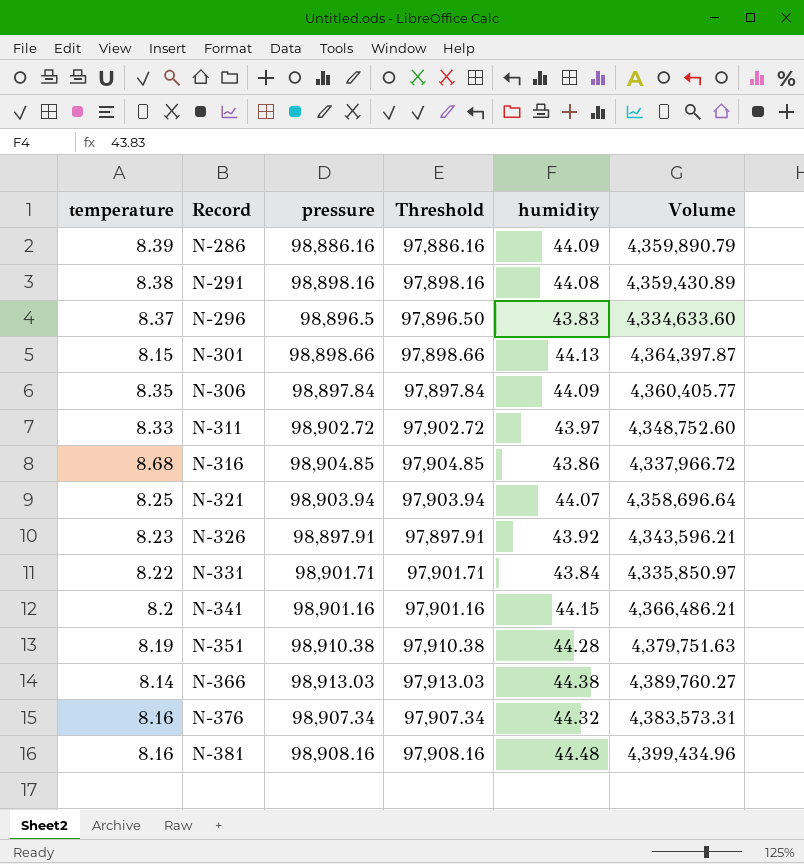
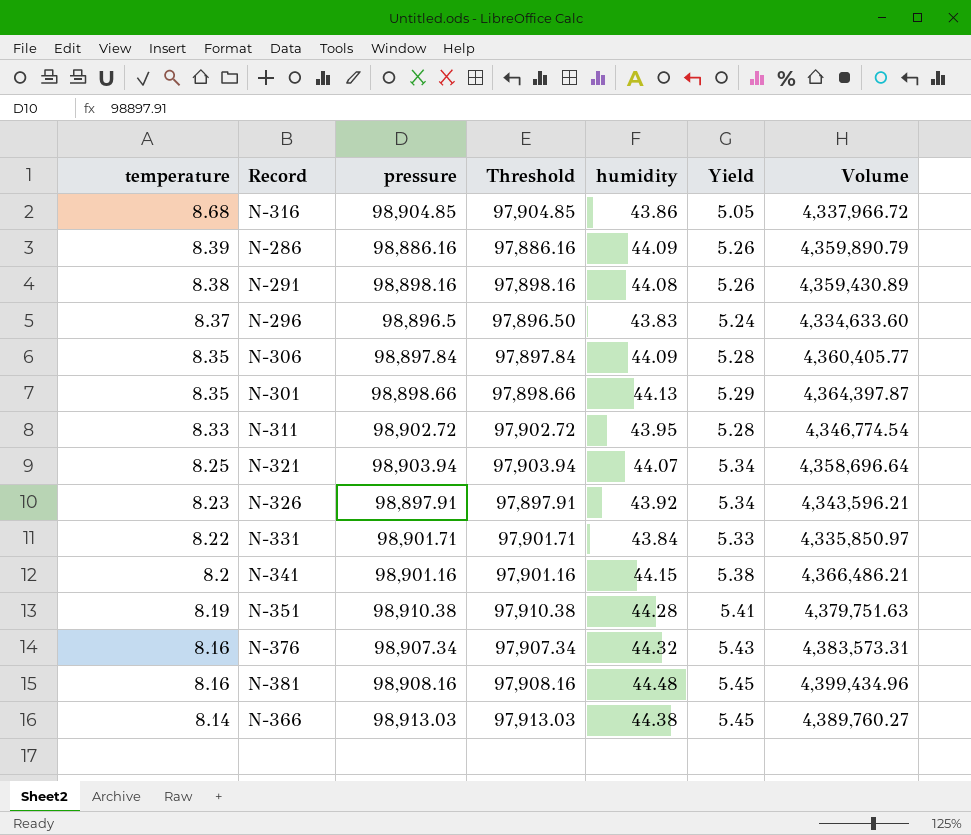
row order: Record ascending -> temperature descending
column Yield | formula: none -> [humidity] / [temperature]
N-301 | temperature: 8.15 -> 8.35
N-311 | humidity: 43.97 -> 43.95
N-311 | Volume: 4,348,752.60 -> 4,346,774.54

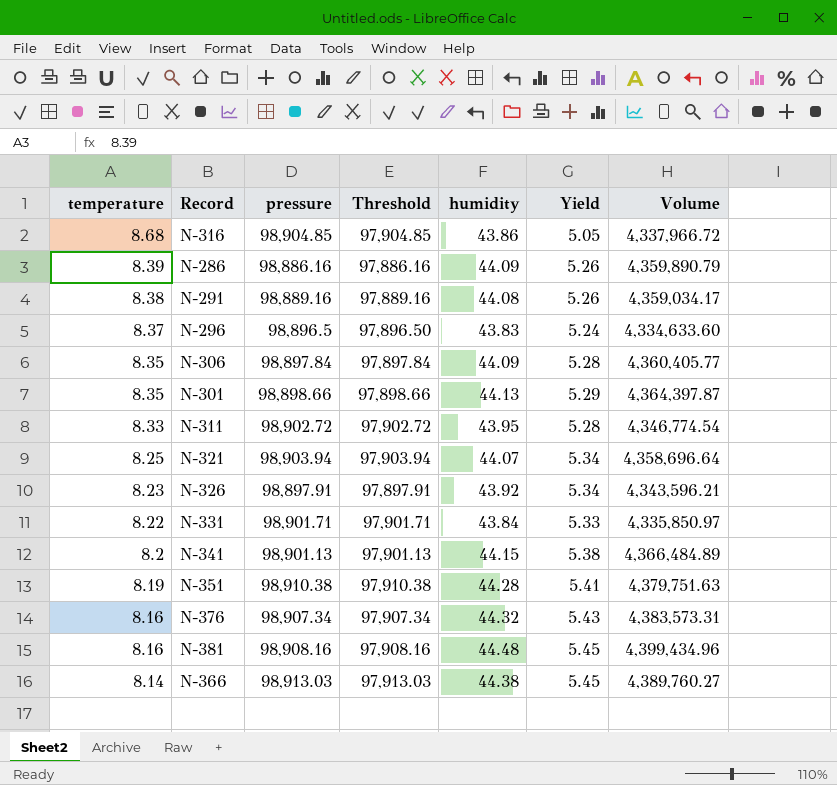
N-291 | pressure: 98,898.16 -> 98,889.16
N-291 | Threshold: 97,898.16 -> 97,889.16
N-291 | Volume: 4,359,430.89 -> 4,359,034.17
N-341 | pressure: 98,901.16 -> 98,901.13
N-341 | Threshold: 97,901.16 -> 97,901.13
N-341 | Volume: 4,366,486.21 -> 4,366,484.89

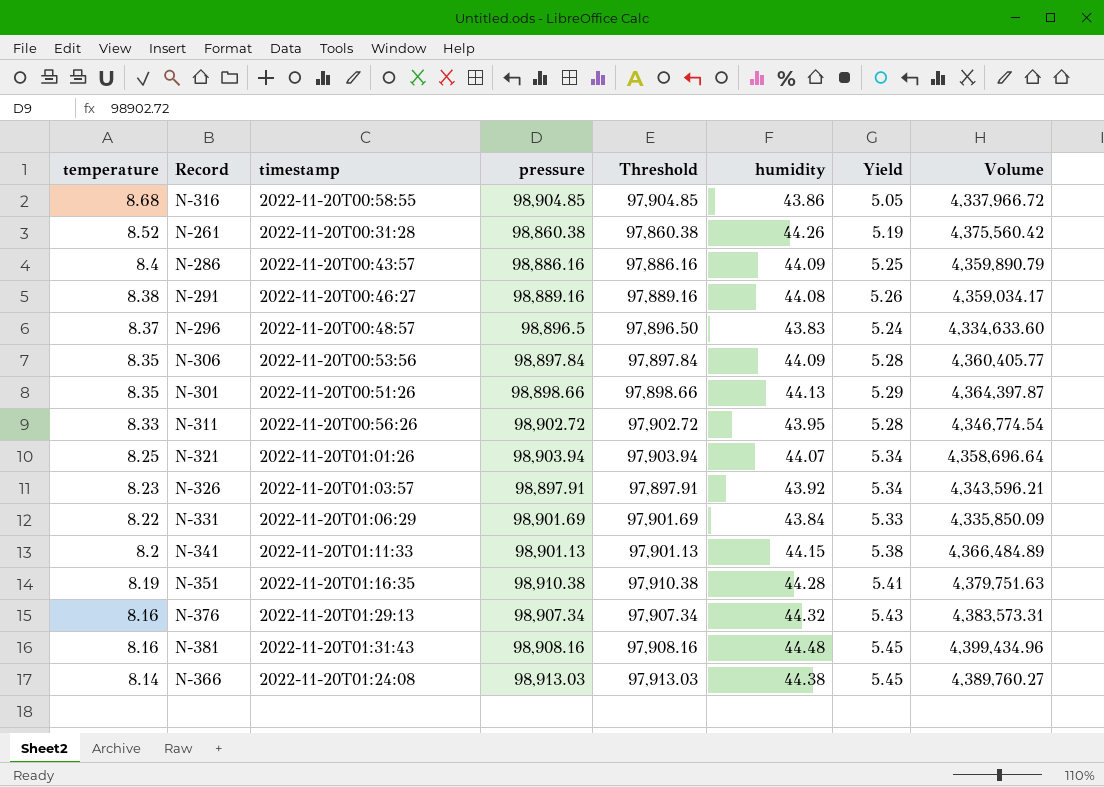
column timestamp | position: none -> 3
row N-261: none -> 8.52 | 2022-11-20T00:31:28 | 98,860.38 | 97,860.38 | 44.26 | 5.19 | 4,375,560.42
N-286 | temperature: 8.39 -> 8.4
N-286 | Yield: 5.26 -> 5.25
N-331 | pressure: 98,901.71 -> 98,901.69
N-331 | Threshold: 97,901.71 -> 97,901.69
N-331 | Volume: 4,335,850.97 -> 4,335,850.09

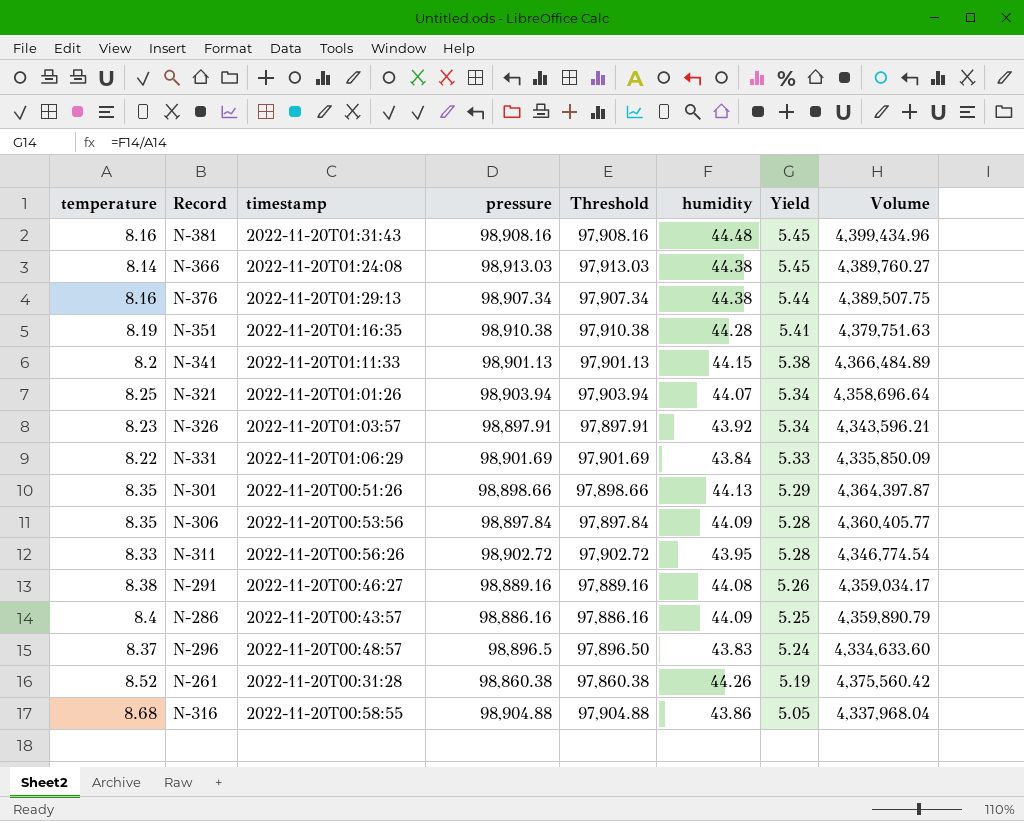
row order: temperature descending -> Yield descending
N-376 | humidity: 44.32 -> 44.38
N-376 | Yield: 5.43 -> 5.44
N-376 | Volume: 4,383,573.31 -> 4,389,507.75
N-316 | pressure: 98,904.85 -> 98,904.88
N-316 | Threshold: 97,904.85 -> 97,904.88
N-316 | Volume: 4,337,966.72 -> 4,337,968.04

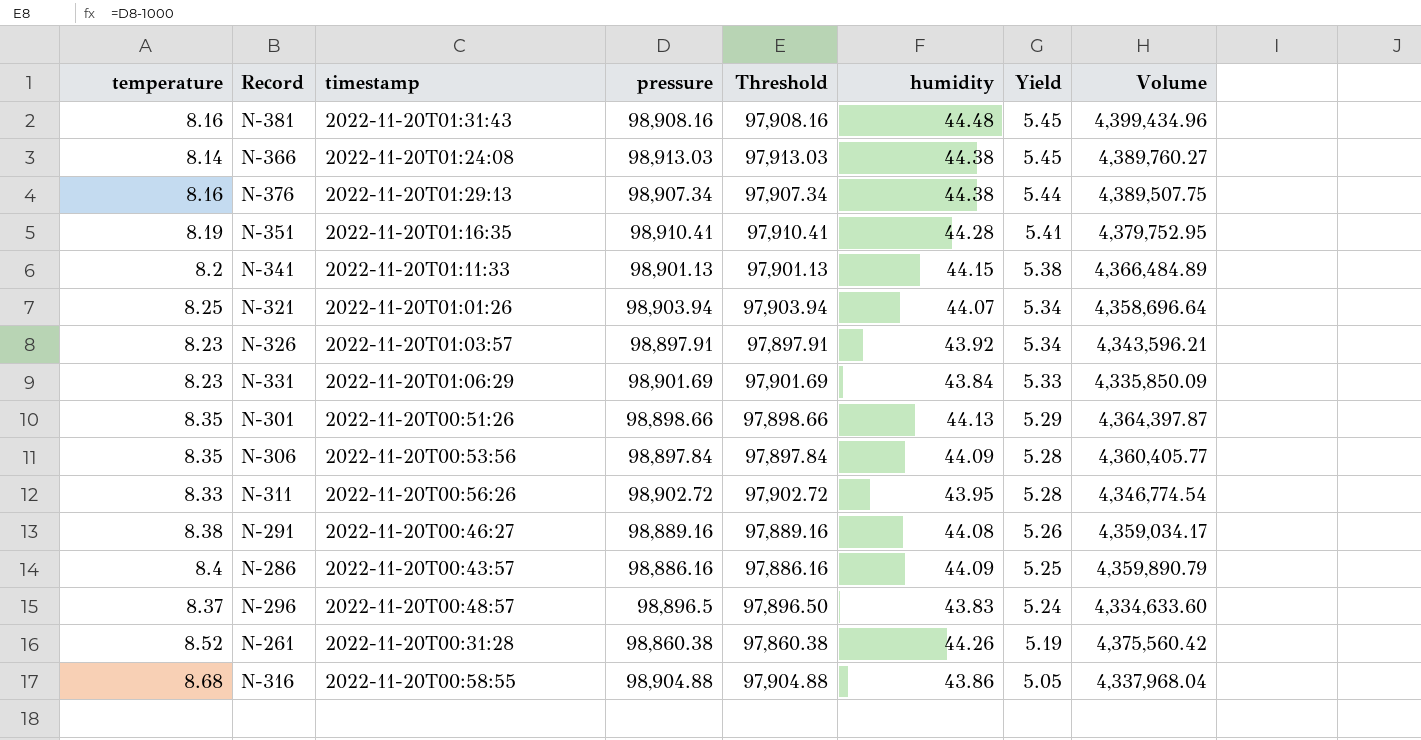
N-351 | pressure: 98,910.38 -> 98,910.41
N-351 | Threshold: 97,910.38 -> 97,910.41
N-351 | Volume: 4,379,751.63 -> 4,379,752.95
N-331 | temperature: 8.22 -> 8.23

